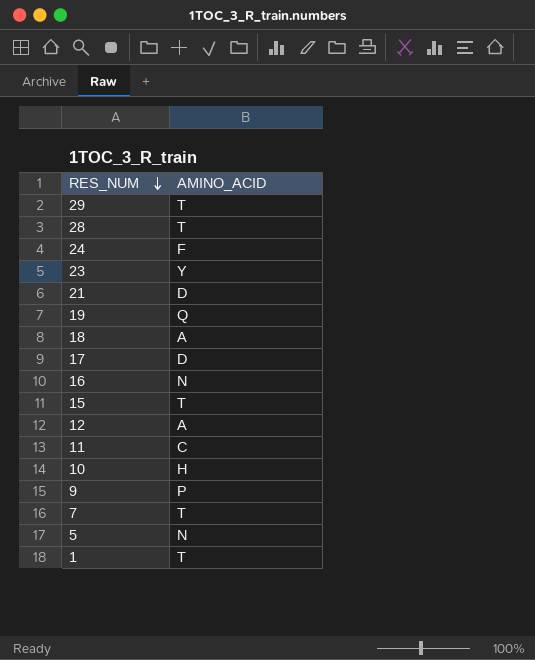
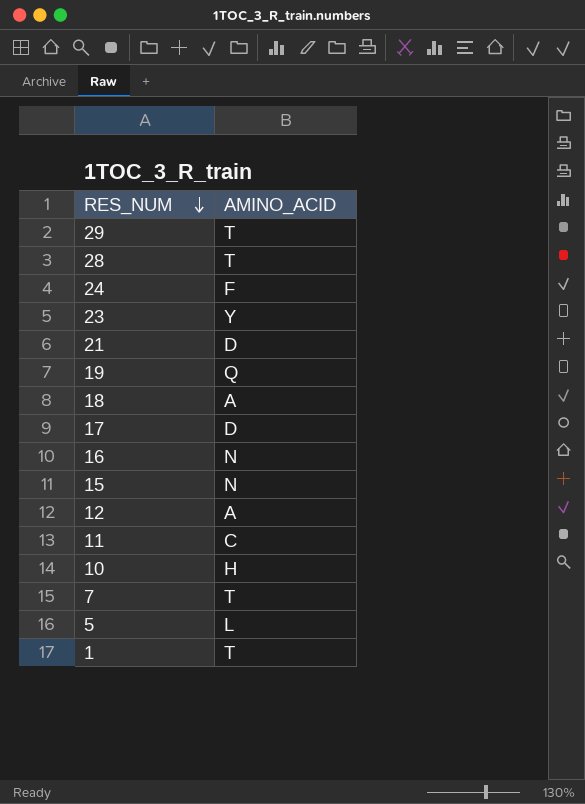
row 9: P -> none
15 | AMINO_ACID: T -> N
5 | AMINO_ACID: N -> L

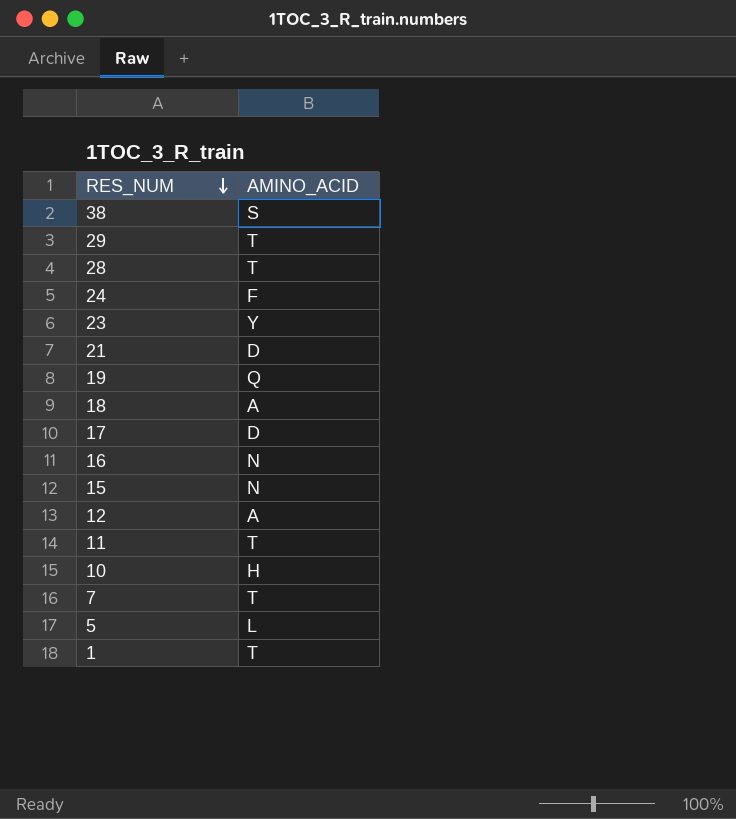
row 38: none -> S
11 | AMINO_ACID: C -> T

